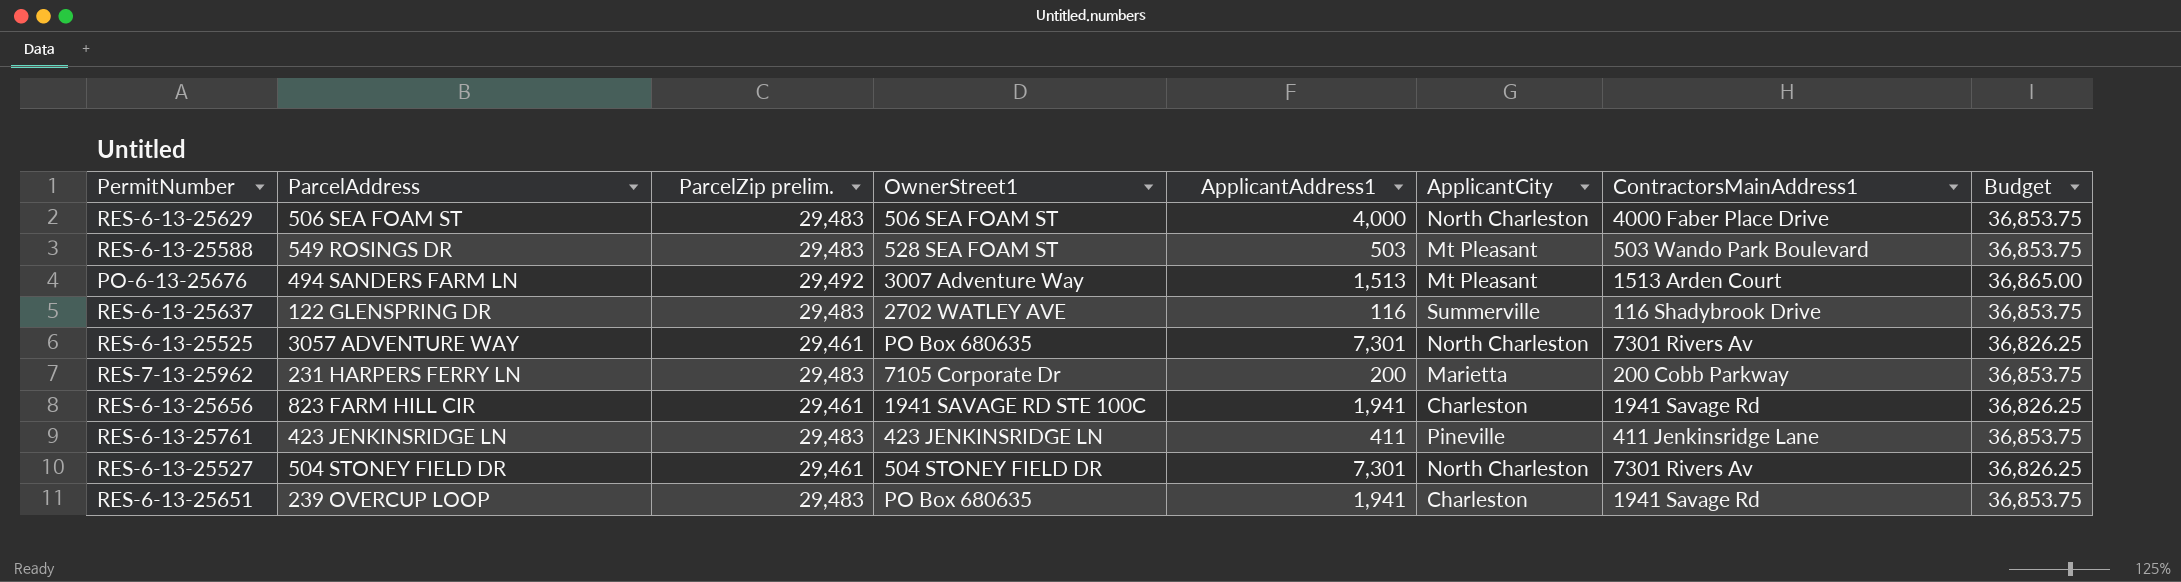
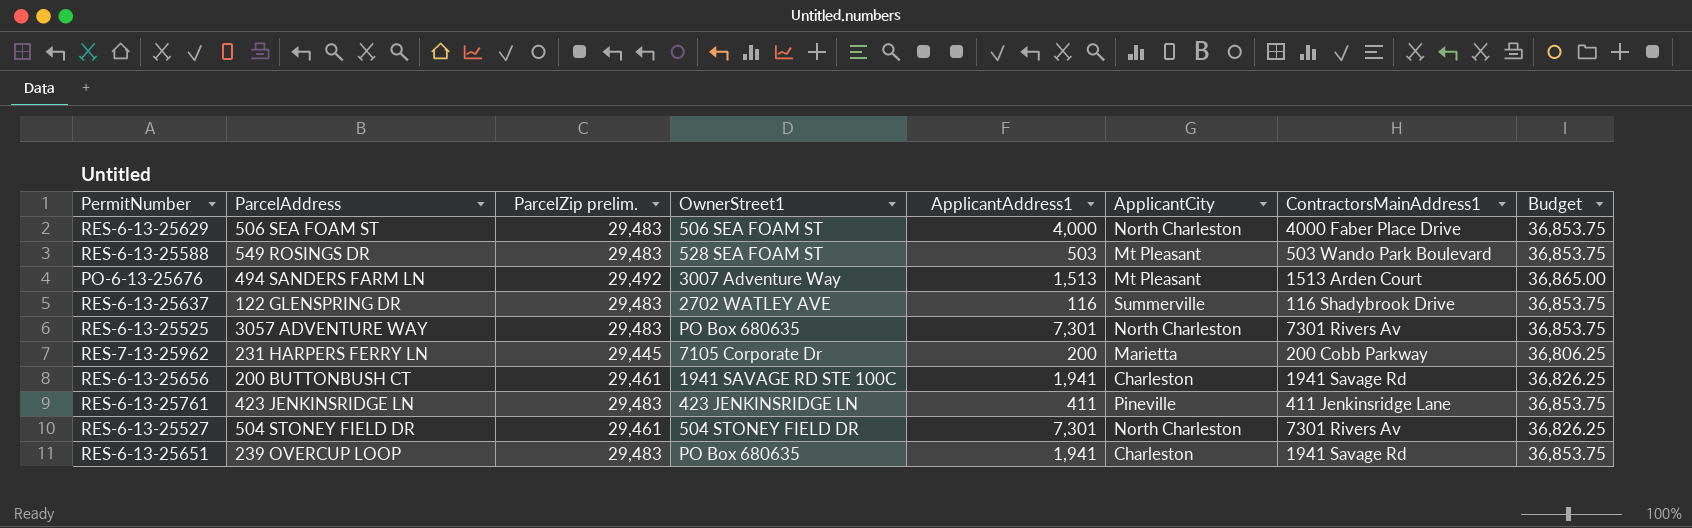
RES-6-13-25525 | ParcelZip prelim.: 29,461 -> 29,483
RES-6-13-25525 | Budget: 36,826.25 -> 36,853.75
RES-7-13-25962 | ParcelZip prelim.: 29,483 -> 29,445
RES-7-13-25962 | Budget: 36,853.75 -> 36,806.25
RES-6-13-25656 | ParcelAddress: 823 FARM HILL CIR -> 200 BUTTONBUSH CT

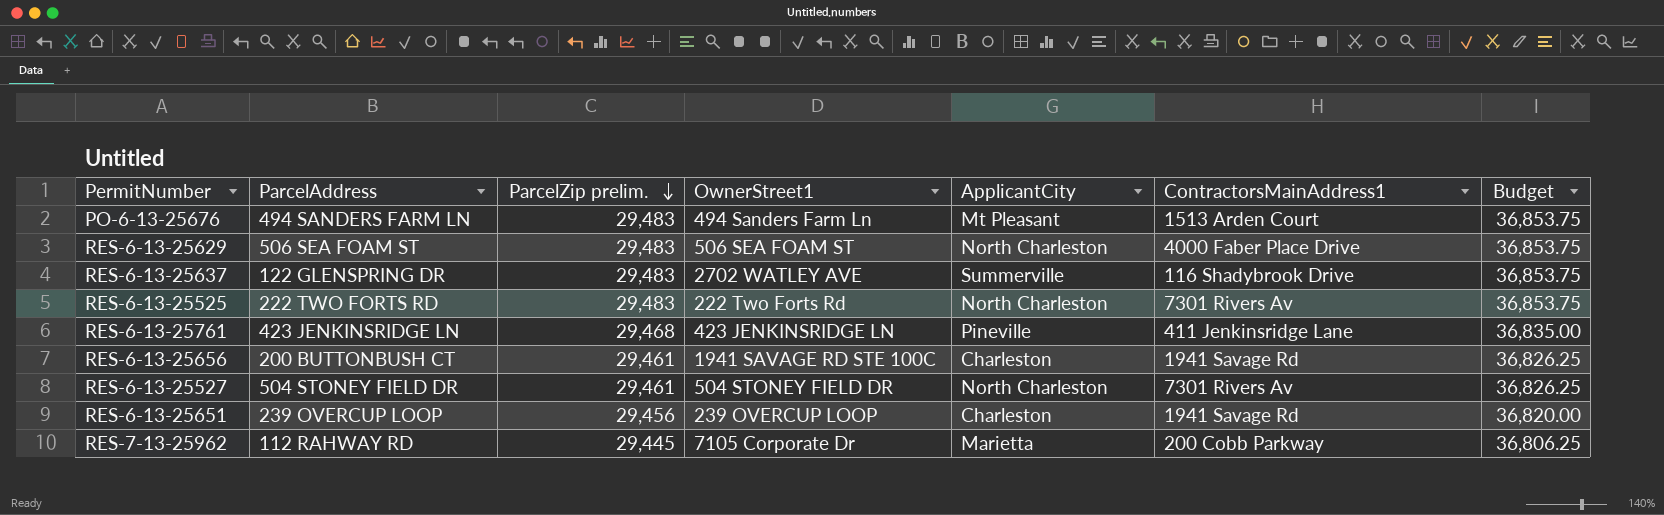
row order: none -> ParcelZip prelim. descending
column ApplicantAddress1 | position: 5 -> none
row RES-6-13-25588: 549 ROSINGS DR | 29,483 | 528 SEA FOAM ST | 503 | Mt Pleasant | 503 Wando Park Boulevard | 36,853.75 -> none
PO-6-13-25676 | ParcelZip prelim.: 29,492 -> 29,483
PO-6-13-25676 | OwnerStreet1: 3007 Adventure Way -> 494 Sanders Farm Ln
PO-6-13-25676 | Budget: 36,865.00 -> 36,853.75
RES-6-13-25525 | ParcelAddress: 3057 ADVENTURE WAY -> 222 TWO FORTS RD
RES-6-13-25525 | OwnerStreet1: PO Box 680635 -> 222 Two Forts Rd
RES-6-13-25761 | ParcelZip prelim.: 29,483 -> 29,468
RES-6-13-25761 | Budget: 36,853.75 -> 36,835.00
RES-6-13-25651 | ParcelZip prelim.: 29,483 -> 29,456
RES-6-13-25651 | OwnerStreet1: PO Box 680635 -> 239 OVERCUP LOOP
RES-6-13-25651 | Budget: 36,853.75 -> 36,820.00
RES-7-13-25962 | ParcelAddress: 231 HARPERS FERRY LN -> 112 RAHWAY RD

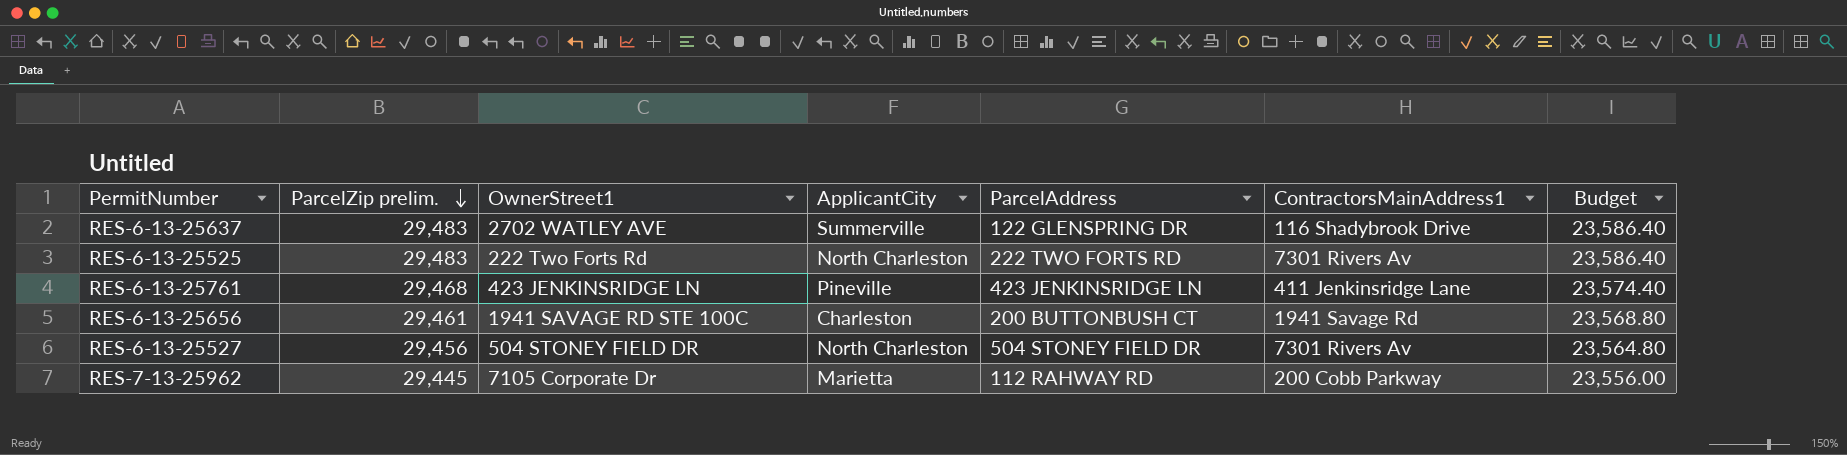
column ParcelAddress | position: 2 -> 5
column Budget | formula: [ParcelZip prelim.] * 1.25 -> [ParcelZip prelim.] * 0.8
row PO-6-13-25676: 494 SANDERS FARM LN | 29,483 | 494 Sanders Farm Ln | Mt Pleasant | 1513 Arden Court | 36,853.75 -> none
row RES-6-13-25629: 506 SEA FOAM ST | 29,483 | 506 SEA FOAM ST | North Charleston | 4000 Faber Place Drive | 36,853.75 -> none
row RES-6-13-25651: 239 OVERCUP LOOP | 29,456 | 239 OVERCUP LOOP | Charleston | 1941 Savage Rd | 36,820.00 -> none
RES-6-13-25527 | ParcelZip prelim.: 29,461 -> 29,456

